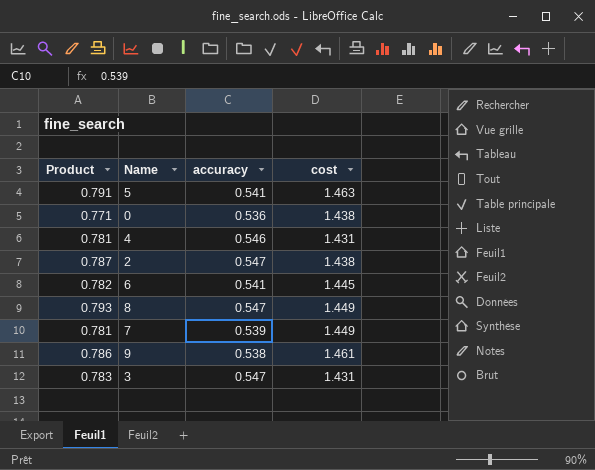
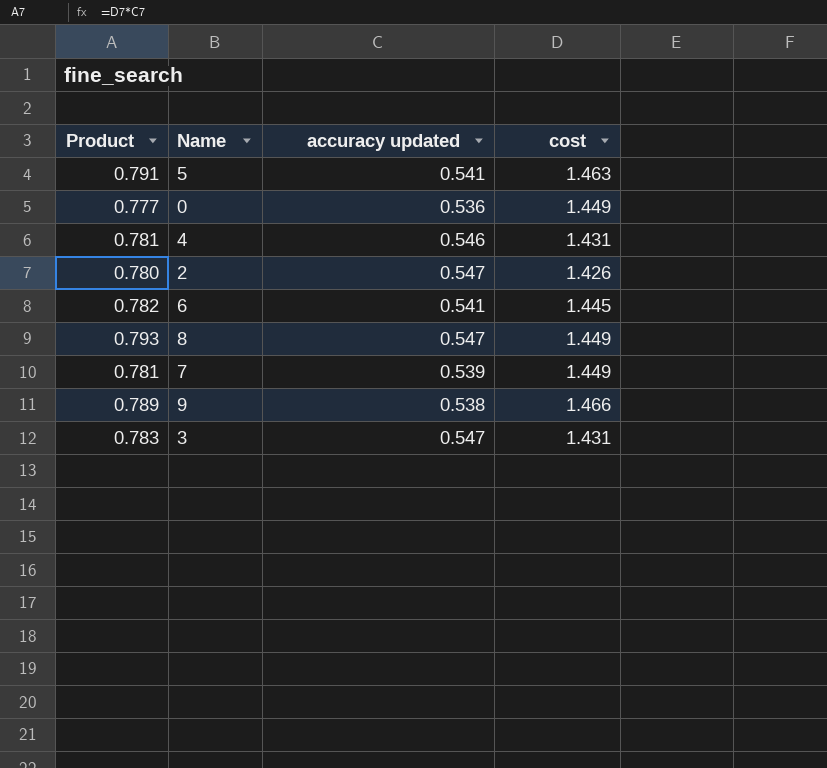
column name: accuracy -> accuracy updated
0 | Product: 0.771 -> 0.777
0 | cost: 1.438 -> 1.449
2 | Product: 0.787 -> 0.780
2 | cost: 1.438 -> 1.426
9 | Product: 0.786 -> 0.789
9 | cost: 1.461 -> 1.466

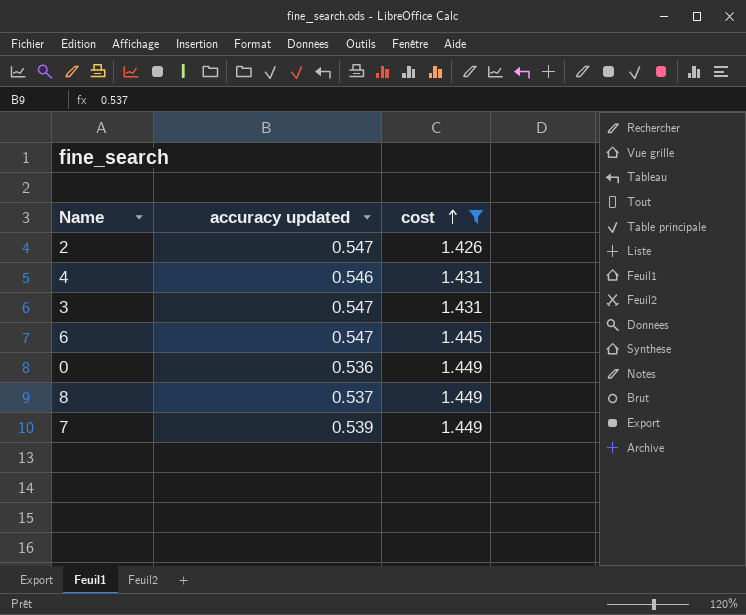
filter: none -> cost <= 1.449
row order: none -> cost ascending
column Product | formula: [accuracy updated] * [cost] -> none
6 | accuracy updated: 0.541 -> 0.547
8 | accuracy updated: 0.547 -> 0.537

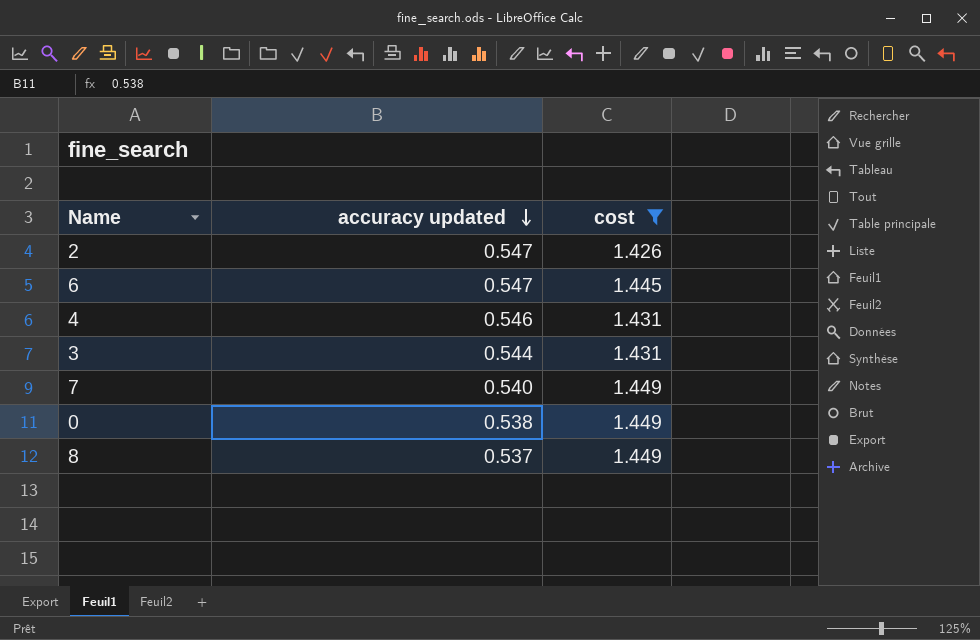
row order: cost ascending -> accuracy updated descending
3 | accuracy updated: 0.547 -> 0.544
7 | accuracy updated: 0.539 -> 0.540
0 | accuracy updated: 0.536 -> 0.538

